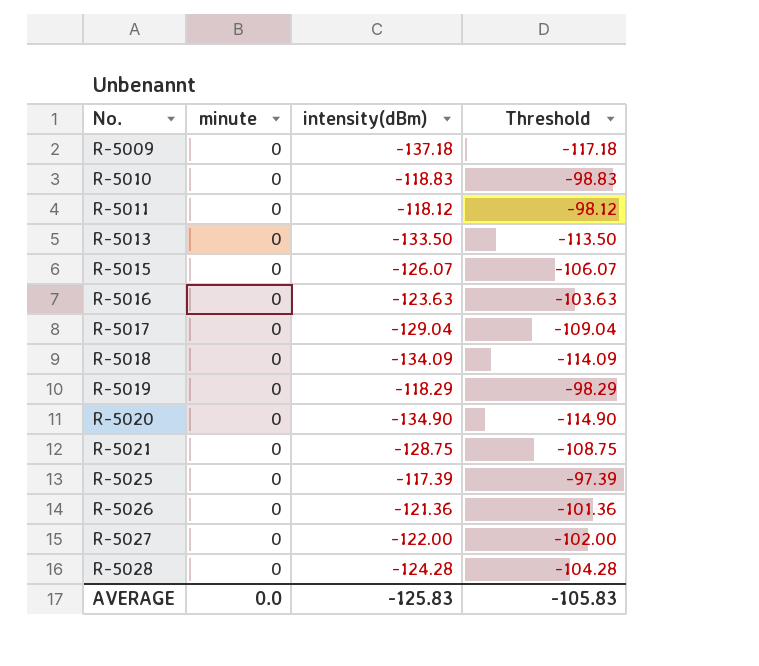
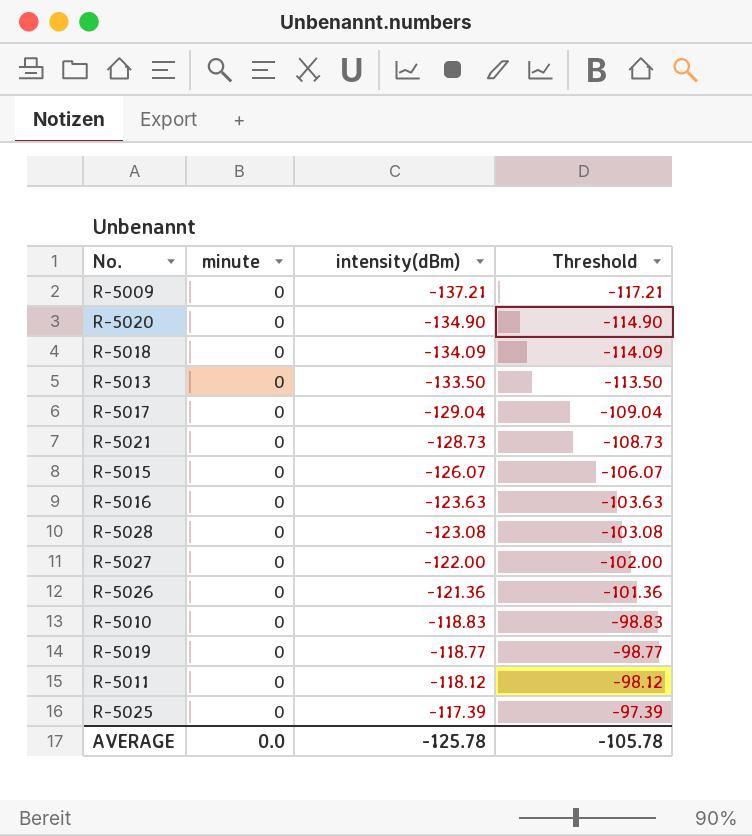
row order: No. ascending -> intensity(dBm) ascending
R-5009 | intensity(dBm): -137.18 -> -137.21
R-5009 | Threshold: -117.18 -> -117.21
R-5021 | intensity(dBm): -128.75 -> -128.73
R-5021 | Threshold: -108.75 -> -108.73
R-5028 | intensity(dBm): -124.28 -> -123.08
R-5028 | Threshold: -104.28 -> -103.08
R-5019 | intensity(dBm): -118.29 -> -118.77
R-5019 | Threshold: -98.29 -> -98.77
AVERAGE | intensity(dBm): -125.83 -> -125.78
AVERAGE | Threshold: -105.83 -> -105.78

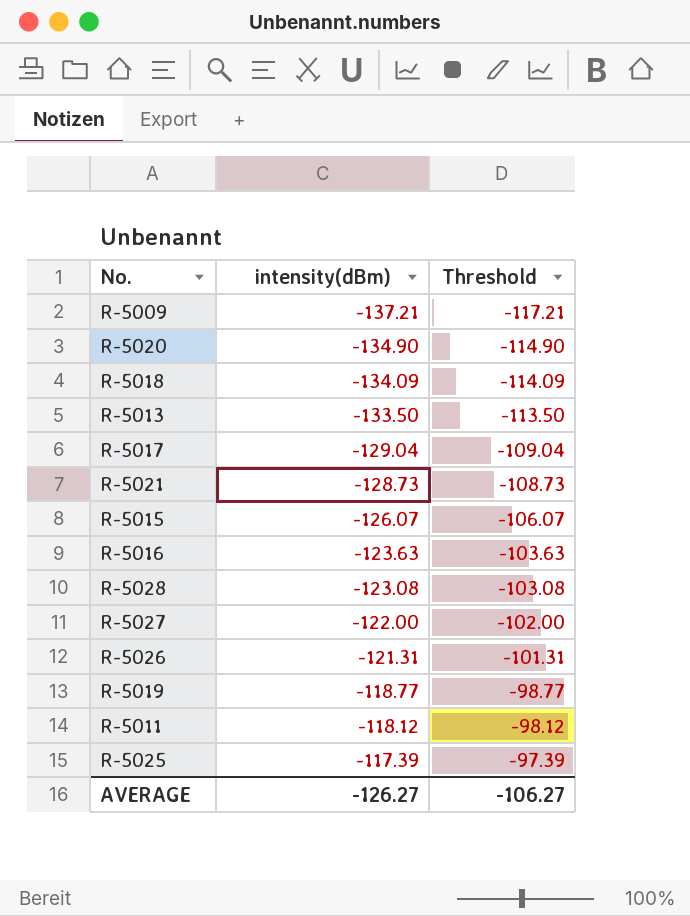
column minute | position: 2 -> none
row R-5010: 0 | -118.83 | -98.83 -> none
R-5026 | intensity(dBm): -121.36 -> -121.31
R-5026 | Threshold: -101.36 -> -101.31
AVERAGE | intensity(dBm): -125.78 -> -126.27
AVERAGE | Threshold: -105.78 -> -106.27

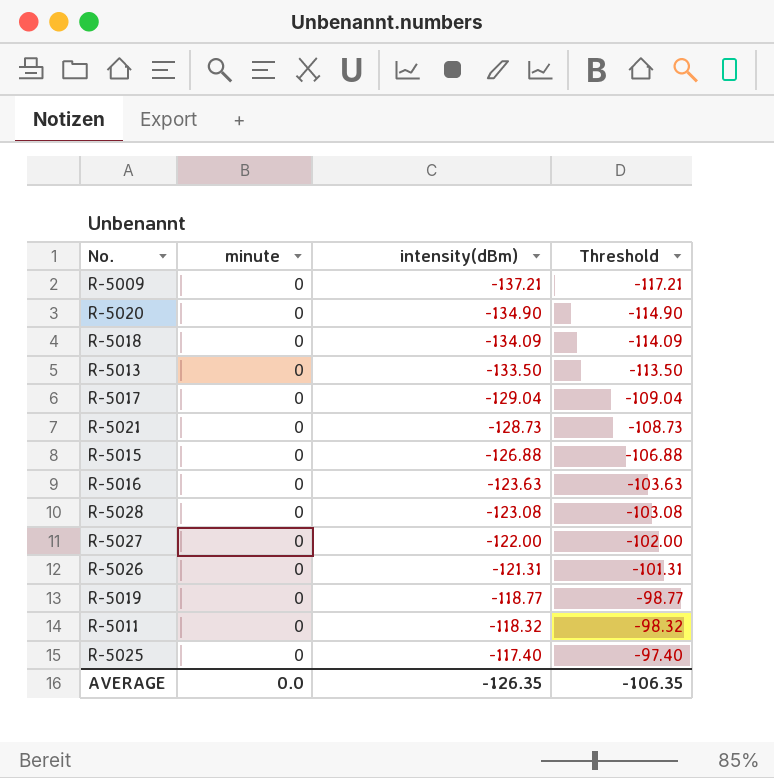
column minute | position: none -> 2
R-5015 | intensity(dBm): -126.07 -> -126.88
R-5015 | Threshold: -106.07 -> -106.88
R-5011 | intensity(dBm): -118.12 -> -118.32
R-5011 | Threshold: -98.12 -> -98.32
R-5025 | intensity(dBm): -117.39 -> -117.40
R-5025 | Threshold: -97.39 -> -97.40
AVERAGE | intensity(dBm): -126.27 -> -126.35
AVERAGE | Threshold: -106.27 -> -106.35

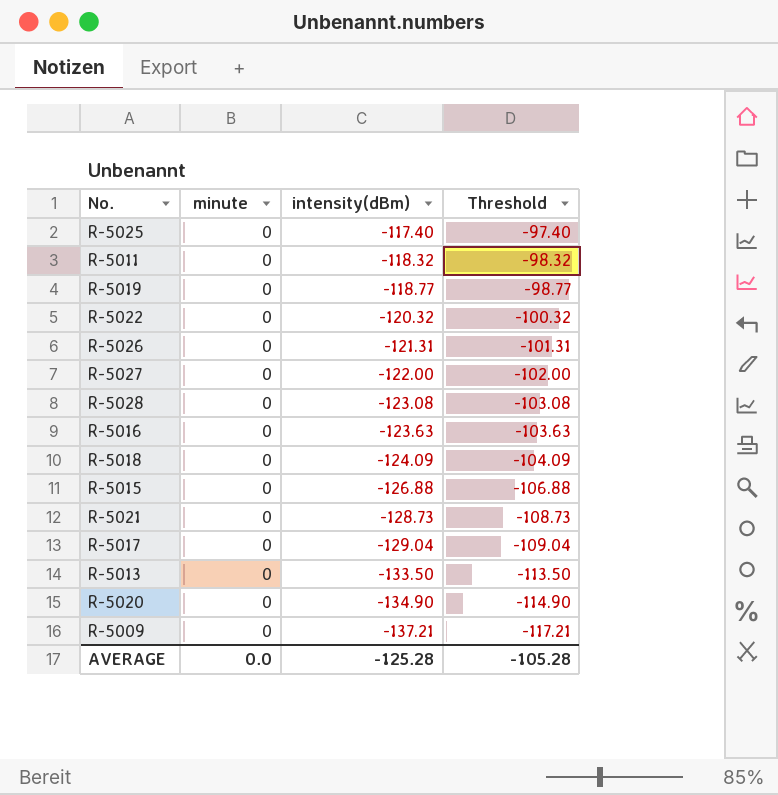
row order: intensity(dBm) ascending -> intensity(dBm) descending
row R-5022: none -> 0 | -120.32 | -100.32
R-5018 | intensity(dBm): -134.09 -> -124.09
R-5018 | Threshold: -114.09 -> -104.09
AVERAGE | intensity(dBm): -126.35 -> -125.28
AVERAGE | Threshold: -106.35 -> -105.28

